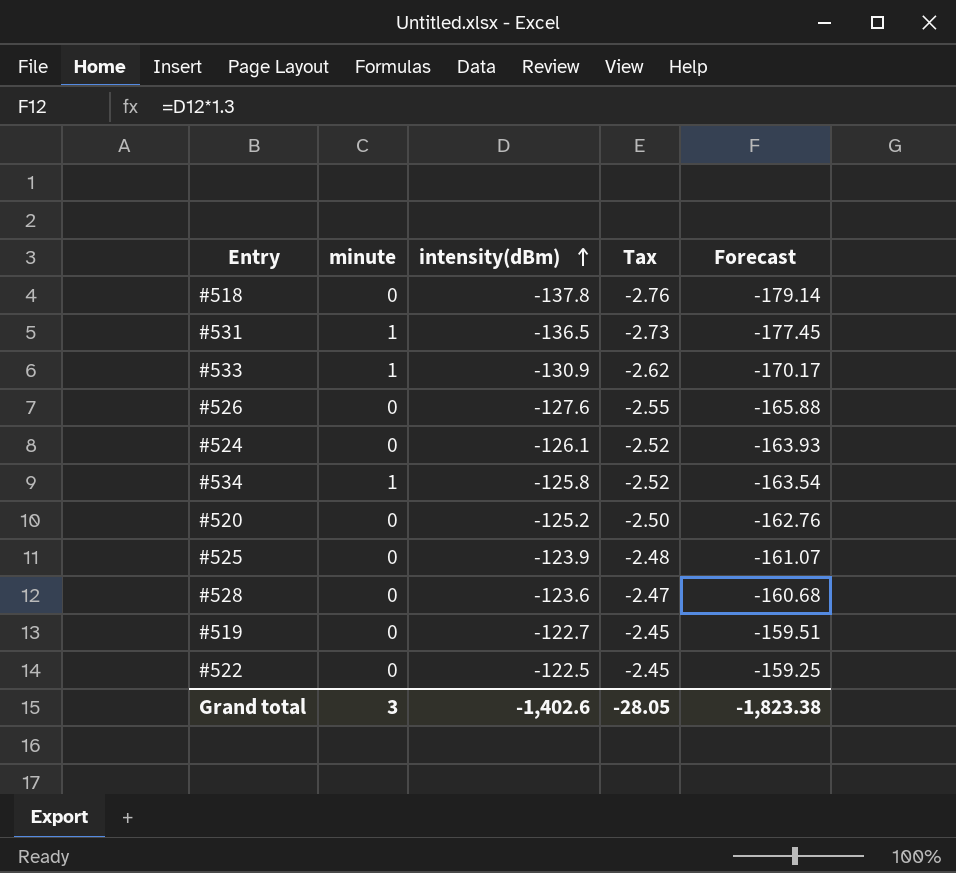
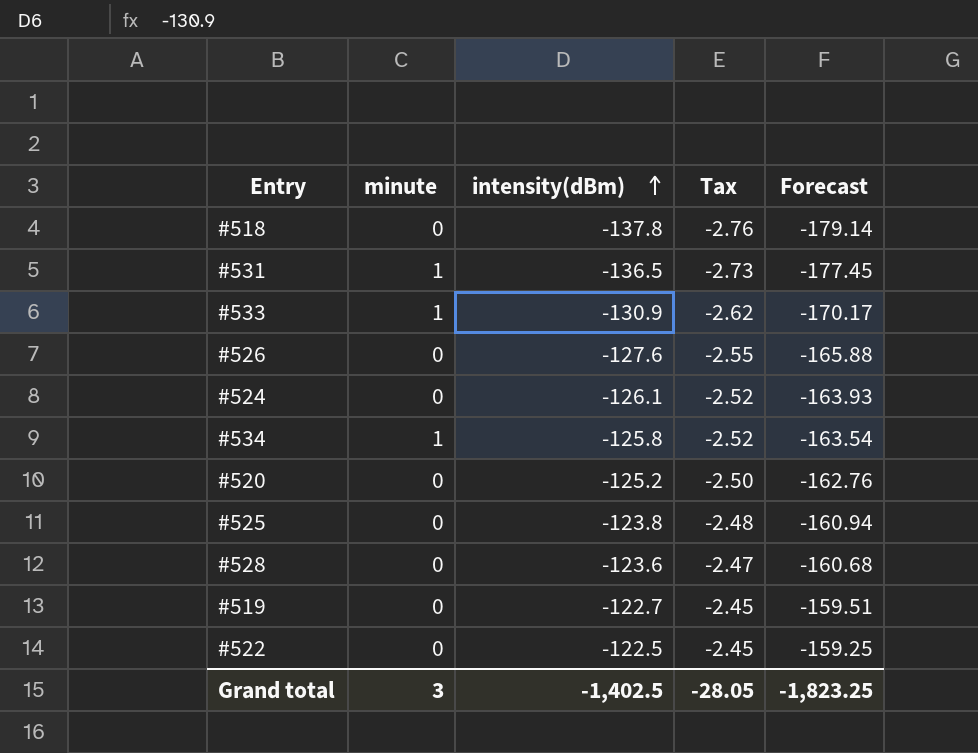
#525 | intensity(dBm): -123.9 -> -123.8
#525 | Forecast: -161.07 -> -160.94
Grand total | intensity(dBm): -1,402.6 -> -1,402.5
Grand total | Forecast: -1,823.38 -> -1,823.25

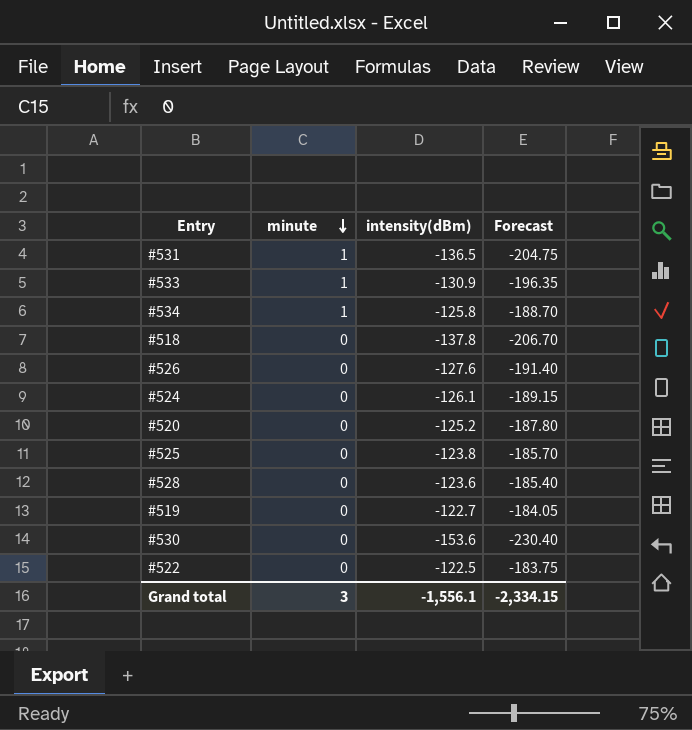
row order: intensity(dBm) ascending -> minute descending
column Tax | formula: [intensity(dBm)] * 0.02 -> none
column Forecast | formula: [intensity(dBm)] * 1.3 -> [intensity(dBm)] * 1.5
row #530: none -> 0 | -153.6 | -230.40
Grand total | intensity(dBm): -1,402.5 -> -1,556.1
Grand total | Forecast: -1,823.25 -> -2,334.15

